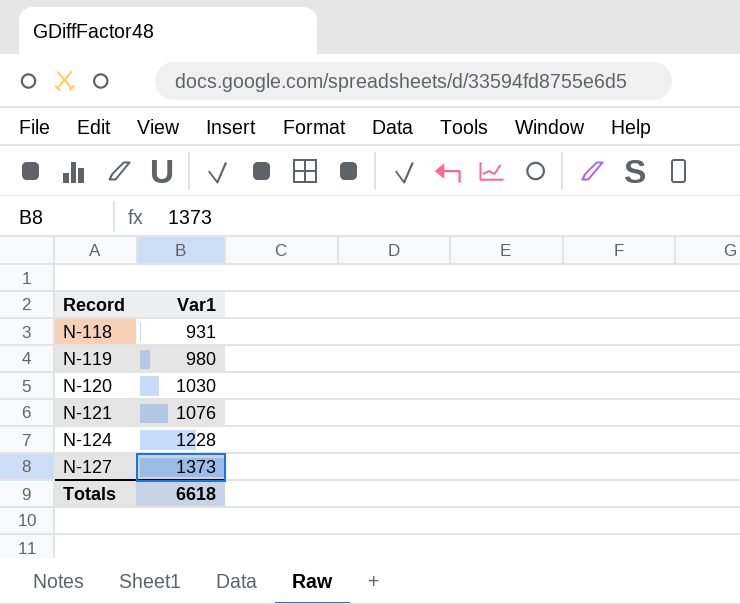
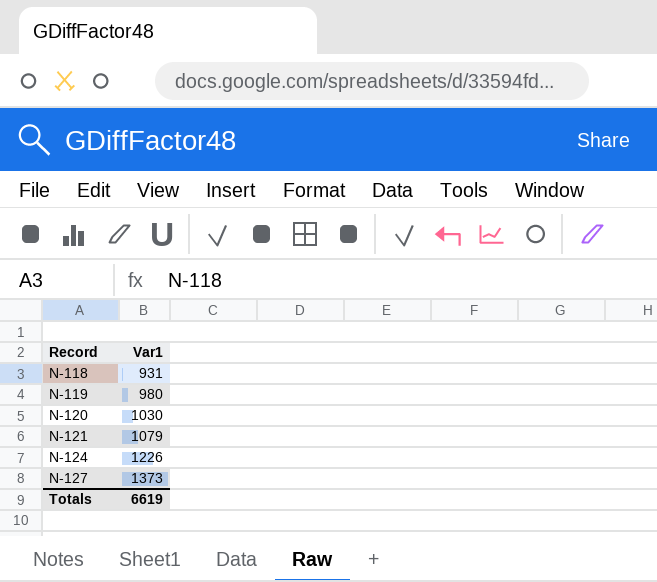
N-121 | Var1: 1076 -> 1079
N-124 | Var1: 1228 -> 1226
Totals | Var1: 6618 -> 6619

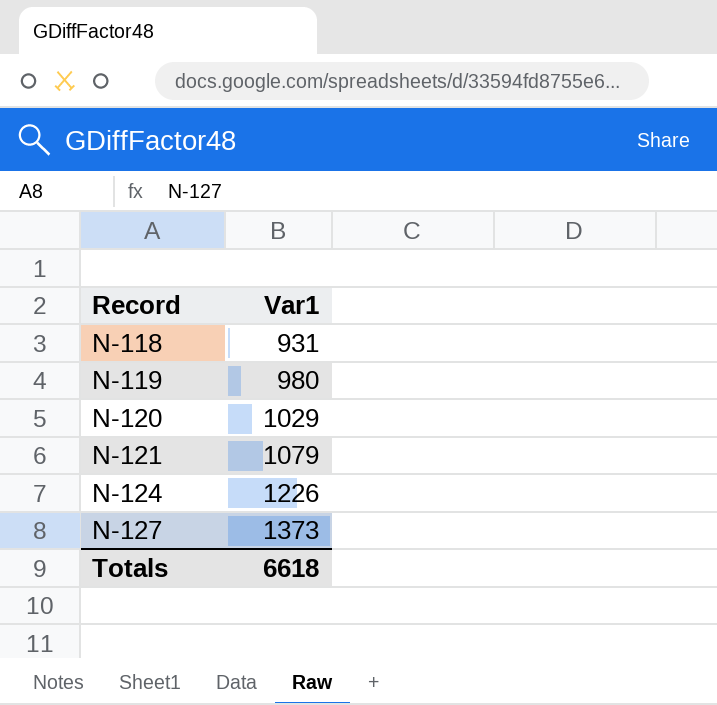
N-120 | Var1: 1030 -> 1029
Totals | Var1: 6619 -> 6618

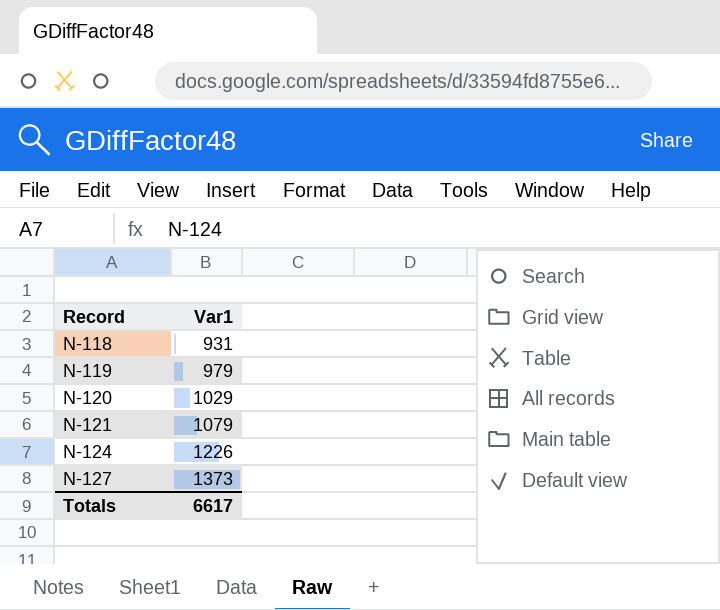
N-119 | Var1: 980 -> 979
Totals | Var1: 6618 -> 6617

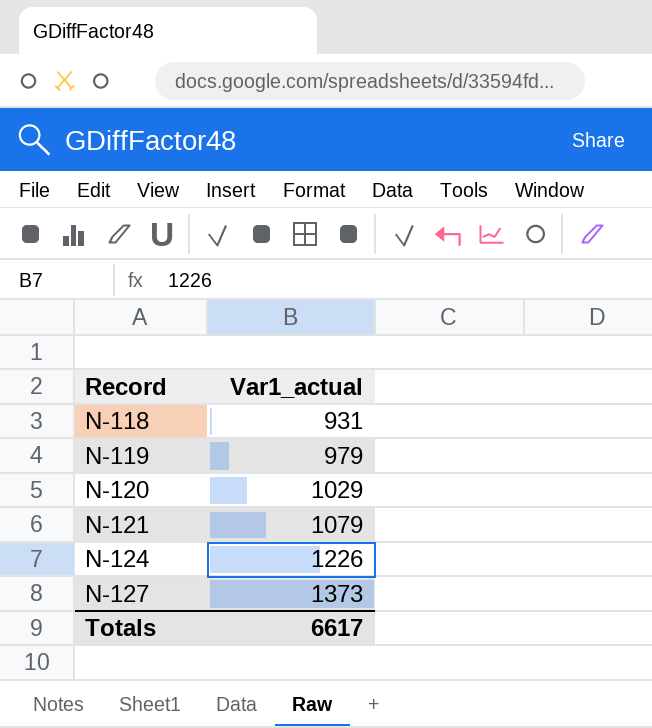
column name: Var1 -> Var1_actual

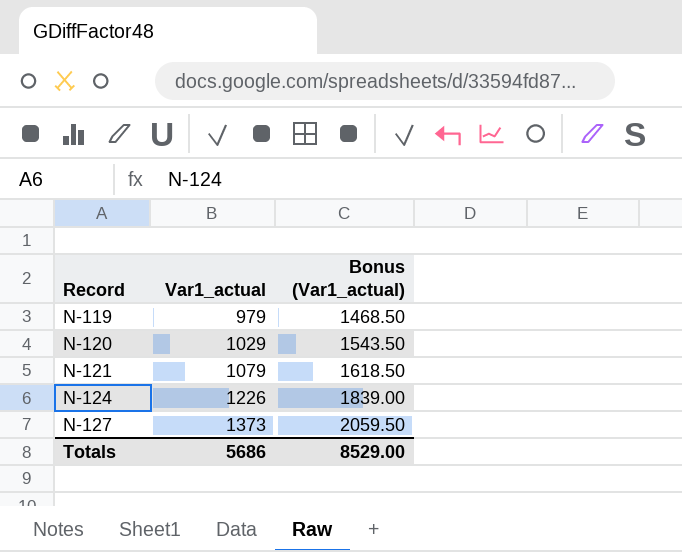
column Bonus (Var1_actual) | formula: none -> [Var1_actual] * 1.5
row N-118: 931 -> none
Totals | Var1_actual: 6617 -> 5686

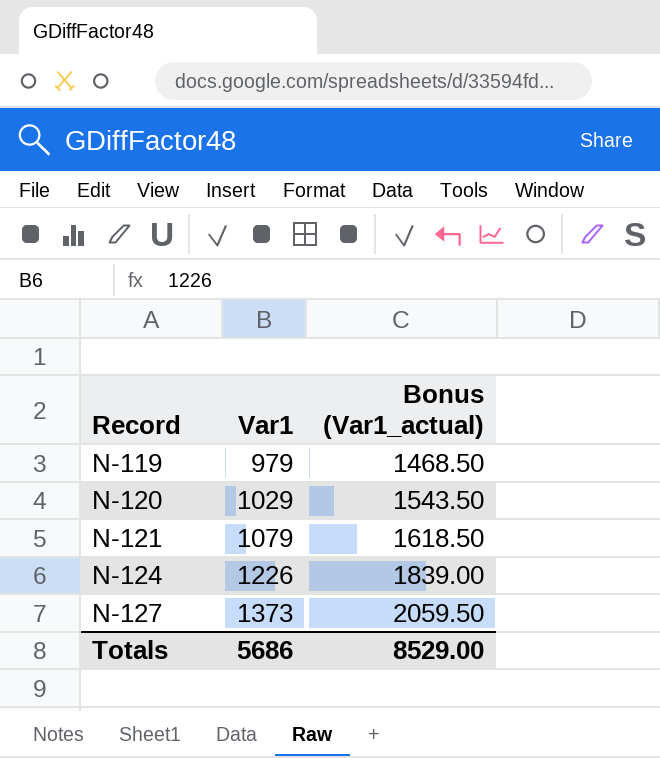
column name: Var1_actual -> Var1

